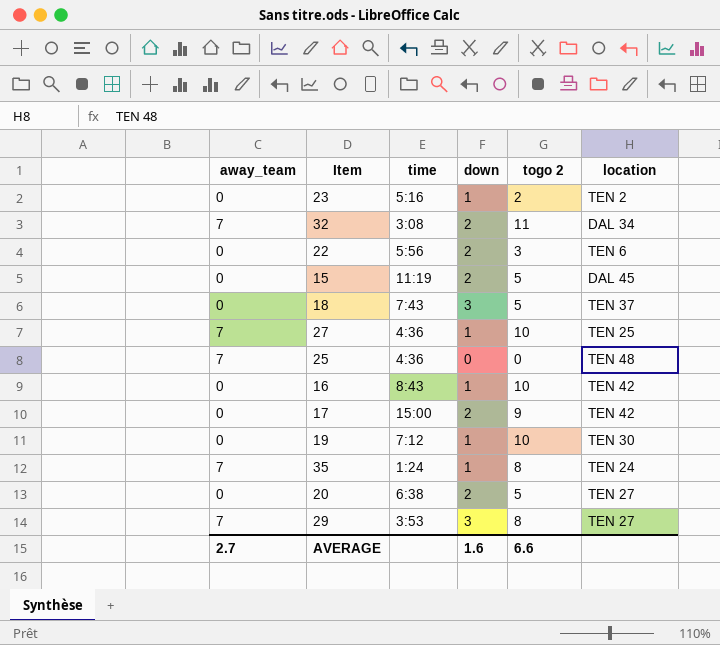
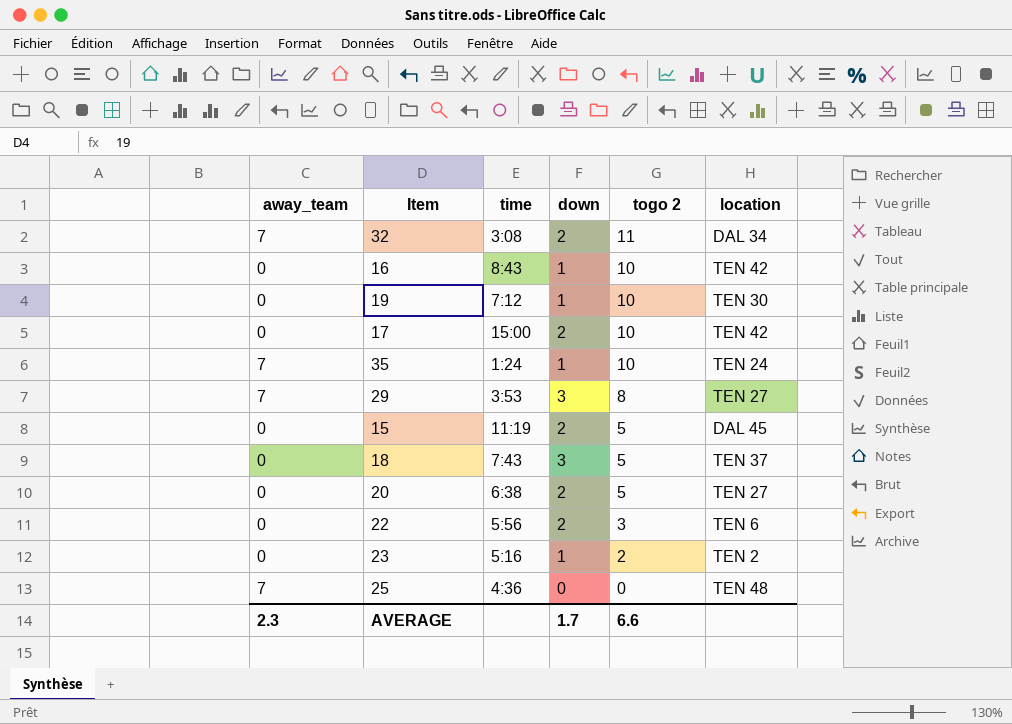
row order: none -> togo 2 descending
row 27: 7 | 4:36 | 1 | 10 | TEN 25 -> none
17 | togo 2: 9 -> 10
35 | togo 2: 8 -> 10
AVERAGE | away_team: 2.7 -> 2.3
AVERAGE | down: 1.6 -> 1.7

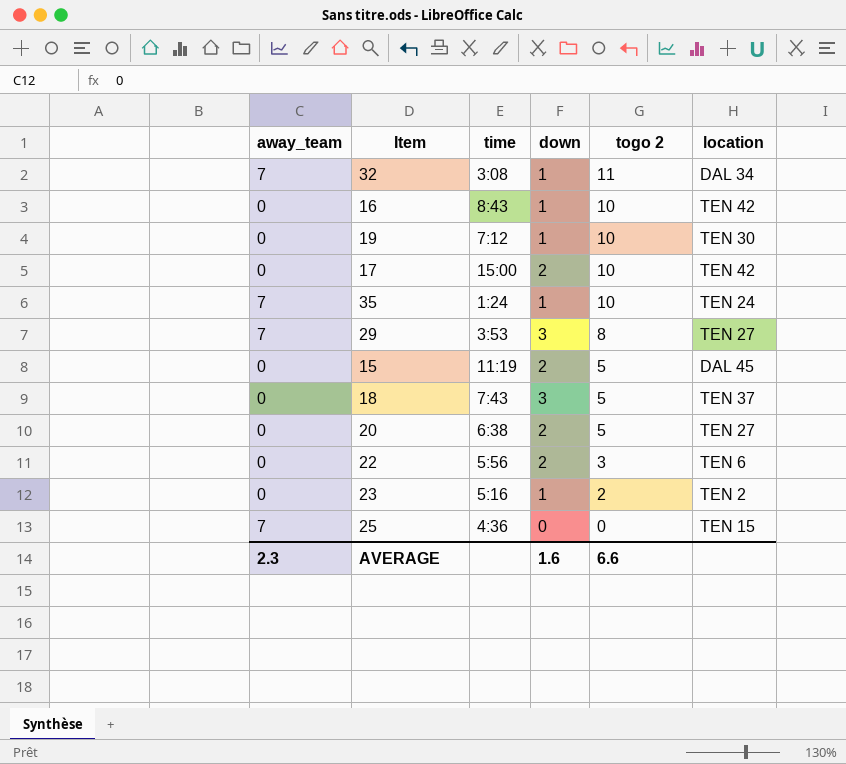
32 | down: 2 -> 1
25 | location: TEN 48 -> TEN 15
AVERAGE | down: 1.7 -> 1.6

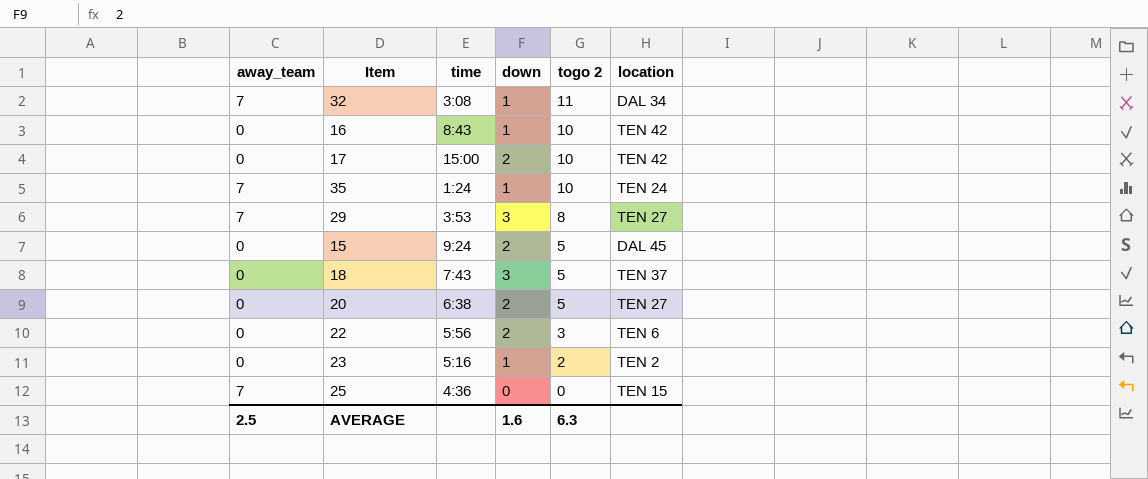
row 19: 0 | 7:12 | 1 | 10 | TEN 30 -> none
15 | time: 11:19 -> 9:24
AVERAGE | away_team: 2.3 -> 2.5
AVERAGE | togo 2: 6.6 -> 6.3

